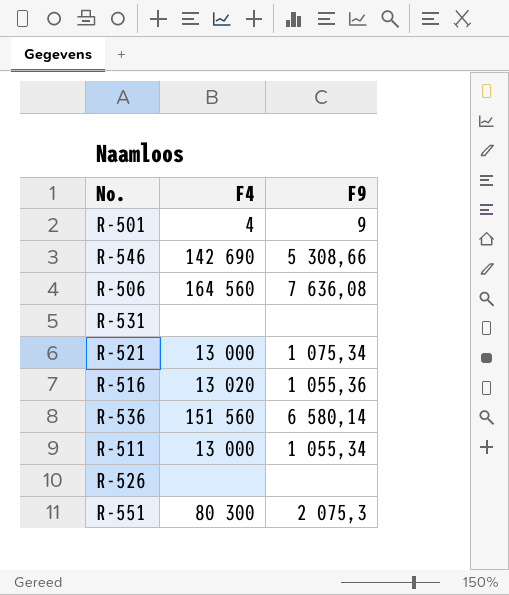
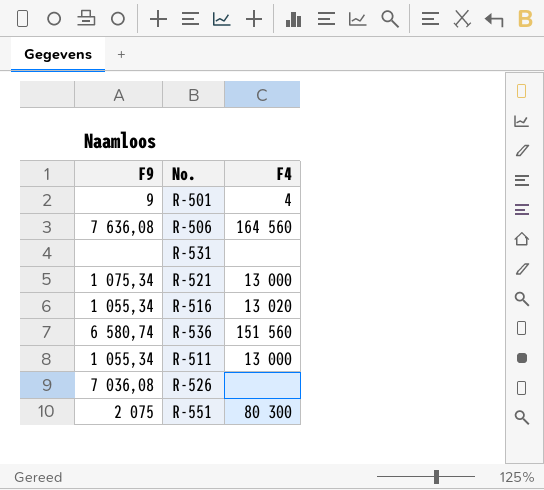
column F9 | position: 3 -> 1
row R-546: 142 690 | 5 308,66 -> none
R-516 | F9: 1 055,36 -> 1 055,34
R-536 | F9: 6 580,14 -> 6 580,74
R-526 | F9: none -> 7 036,08
R-551 | F9: 2 075,3 -> 2 075

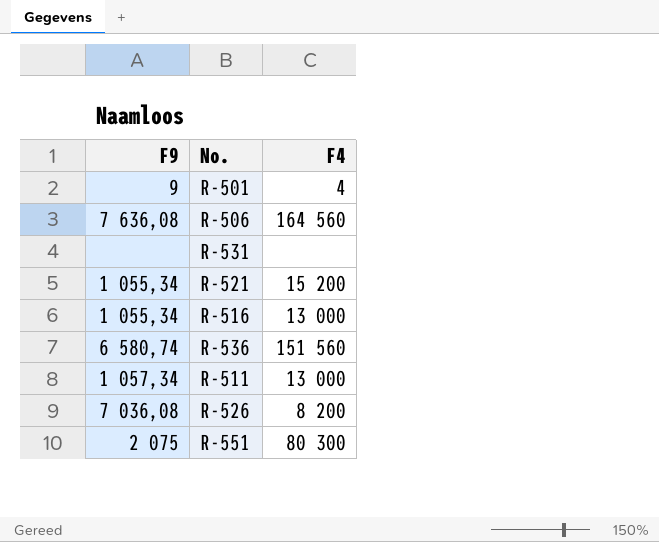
R-521 | F9: 1 075,34 -> 1 055,34
R-521 | F4: 13 000 -> 15 200
R-516 | F4: 13 020 -> 13 000
R-511 | F9: 1 055,34 -> 1 057,34
R-526 | F4: none -> 8 200

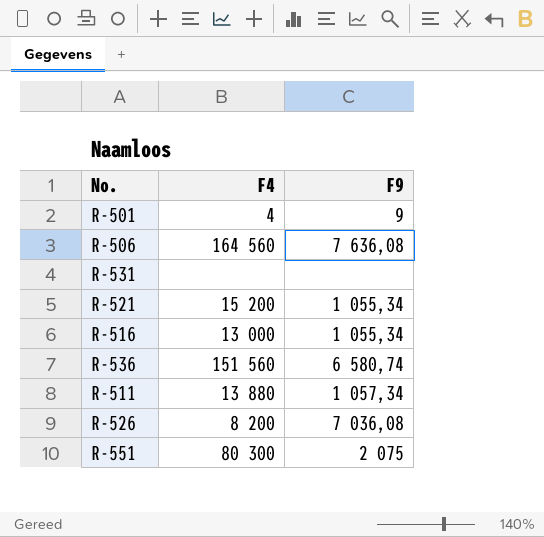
column F9 | position: 1 -> 3
R-511 | F4: 13 000 -> 13 880

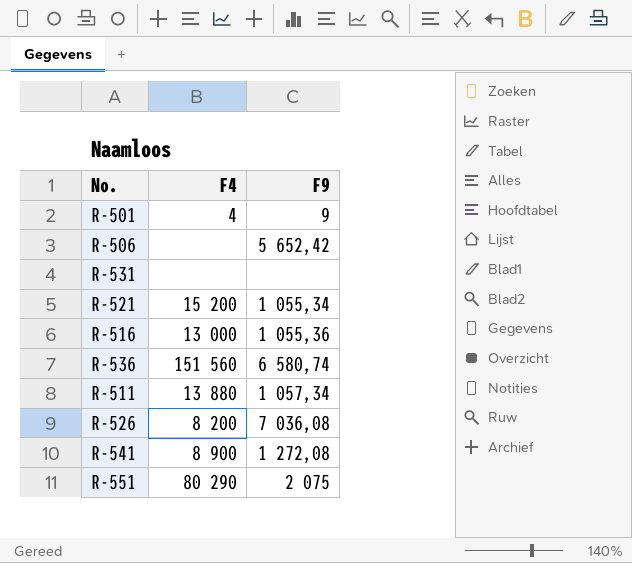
R-506 | F4: 164 560 -> none
R-506 | F9: 7 636,08 -> 5 652,42
R-516 | F9: 1 055,34 -> 1 055,36
row R-541: none -> 8 900 | 1 272,08
R-551 | F4: 80 300 -> 80 290

